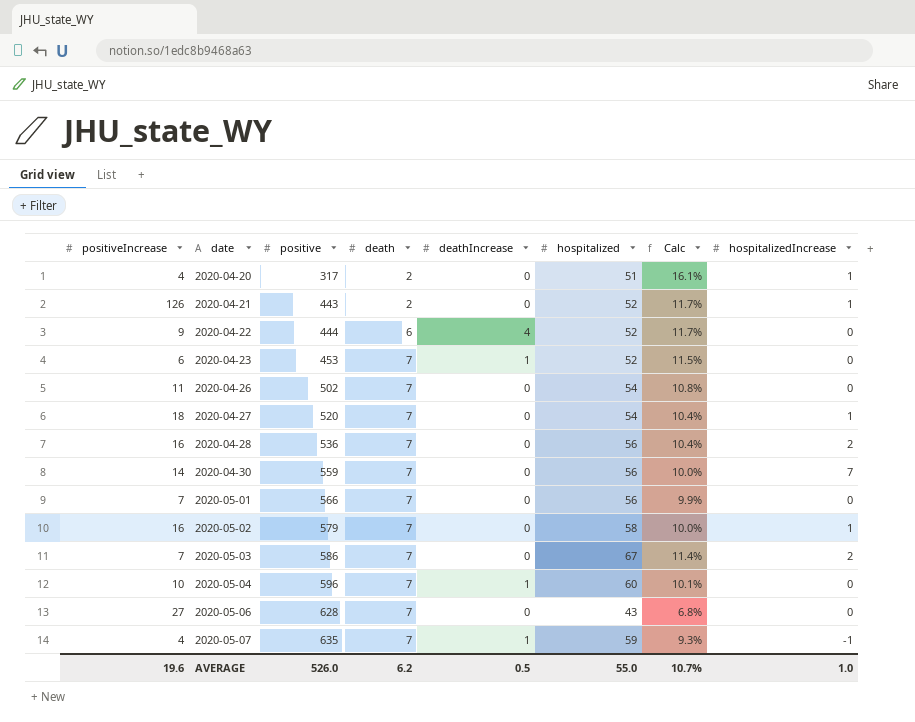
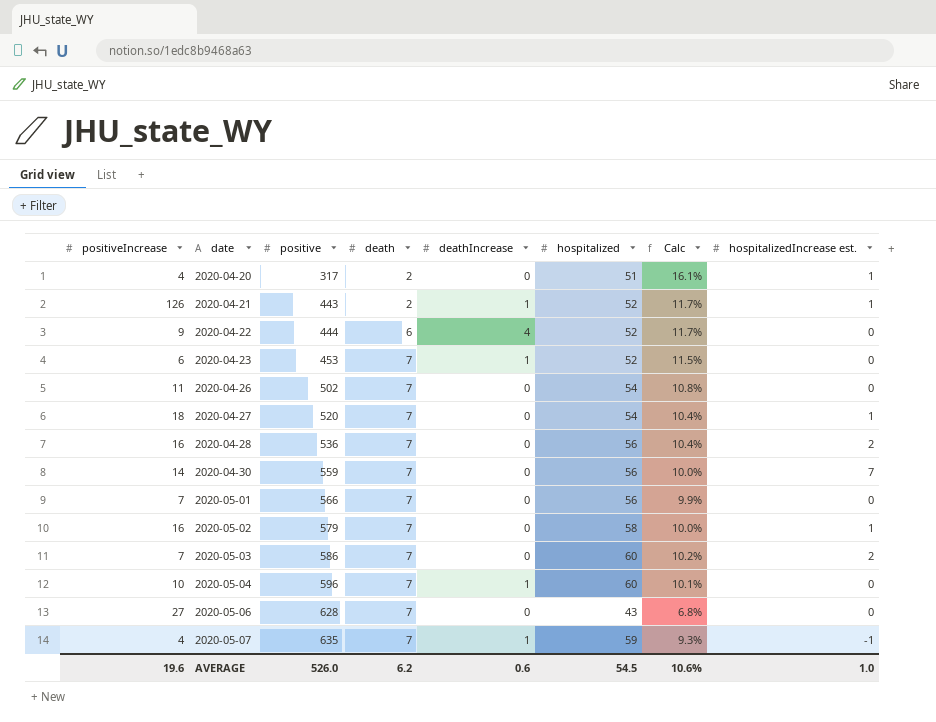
column name: hospitalizedIncrease -> hospitalizedIncrease est.
2020-04-21 | deathIncrease: 0 -> 1
2020-05-03 | hospitalized: 67 -> 60
2020-05-03 | Calc: 11.4% -> 10.2%
AVERAGE | deathIncrease: 0.5 -> 0.6
AVERAGE | hospitalized: 55.0 -> 54.5
AVERAGE | Calc: 10.7% -> 10.6%

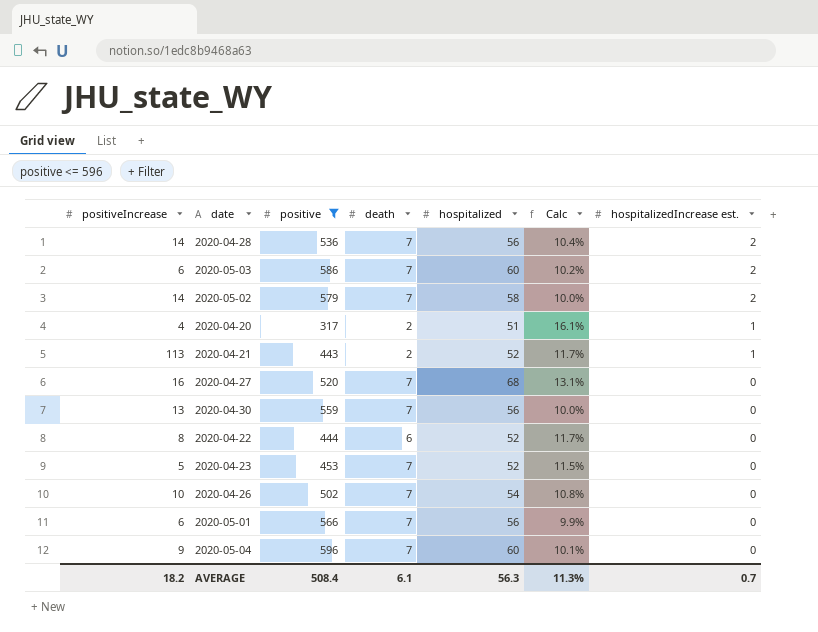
filter: none -> positive <= 596
row order: date ascending -> hospitalizedIncrease est. descending
column deathIncrease | position: 5 -> none
2020-04-28 | positiveIncrease: 16 -> 14
2020-05-03 | positiveIncrease: 7 -> 6
2020-05-02 | positiveIncrease: 16 -> 14
2020-05-02 | hospitalizedIncrease est.: 1 -> 2
2020-04-21 | positiveIncrease: 126 -> 113
2020-04-27 | positiveIncrease: 18 -> 16
2020-04-27 | hospitalized: 54 -> 68
2020-04-27 | Calc: 10.4% -> 13.1%
2020-04-27 | hospitalizedIncrease est.: 1 -> 0
2020-04-30 | positiveIncrease: 14 -> 13
2020-04-30 | hospitalizedIncrease est.: 7 -> 0
2020-04-22 | positiveIncrease: 9 -> 8
2020-04-23 | positiveIncrease: 6 -> 5
2020-04-26 | positiveIncrease: 11 -> 10
2020-05-01 | positiveIncrease: 7 -> 6
2020-05-04 | positiveIncrease: 10 -> 9
AVERAGE | positiveIncrease: 19.6 -> 18.2
AVERAGE | positive: 526.0 -> 508.4
AVERAGE | death: 6.2 -> 6.1
AVERAGE | hospitalized: 54.5 -> 56.3
AVERAGE | Calc: 10.6% -> 11.3%
AVERAGE | hospitalizedIncrease est.: 1.0 -> 0.7

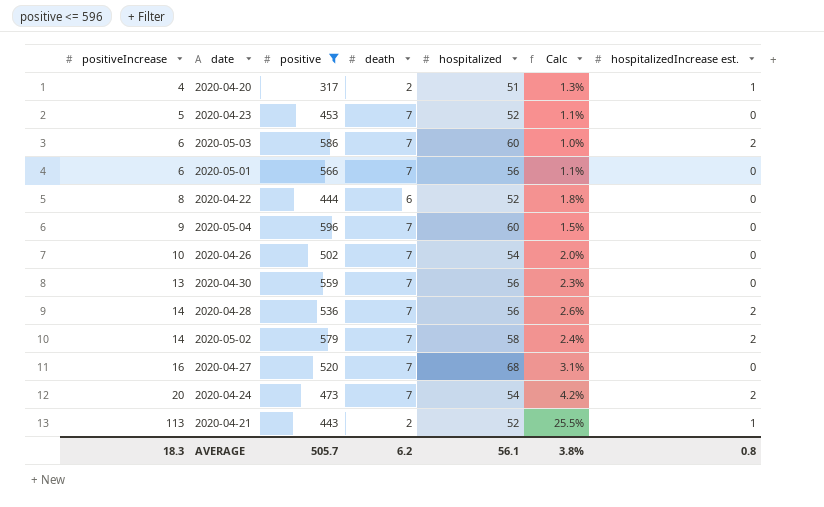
row order: hospitalizedIncrease est. descending -> positiveIncrease ascending
column Calc | formula: [hospitalized] / [positive] -> [positiveIncrease] / [positive]
row 2020-04-24: none -> 20 | 473 | 7 | 54 | 4.2% | 2
AVERAGE | positiveIncrease: 18.2 -> 18.3
AVERAGE | positive: 508.4 -> 505.7
AVERAGE | death: 6.1 -> 6.2
AVERAGE | hospitalized: 56.3 -> 56.1
AVERAGE | Calc: 11.3% -> 3.8%
AVERAGE | hospitalizedIncrease est.: 0.7 -> 0.8

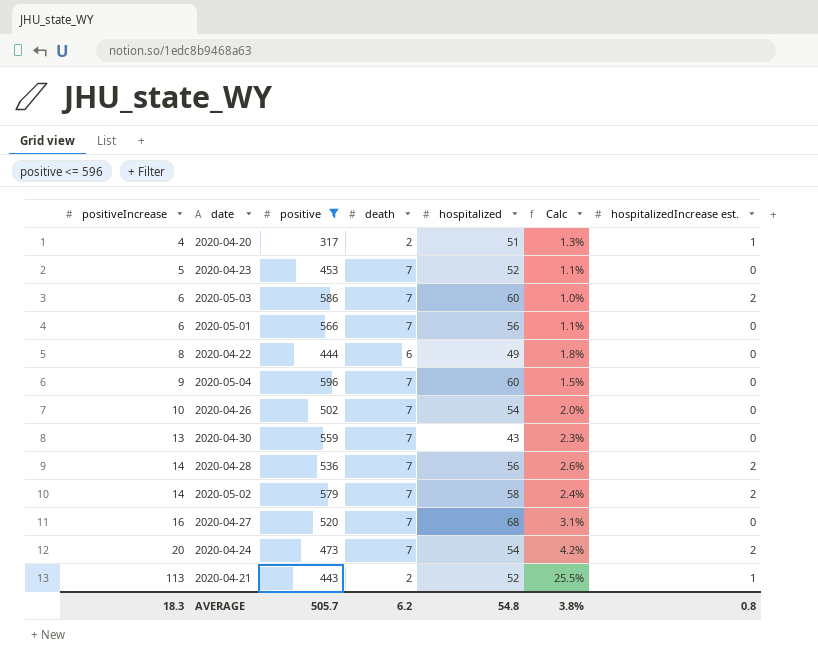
2020-04-22 | hospitalized: 52 -> 49
2020-04-30 | hospitalized: 56 -> 43
AVERAGE | hospitalized: 56.1 -> 54.8

